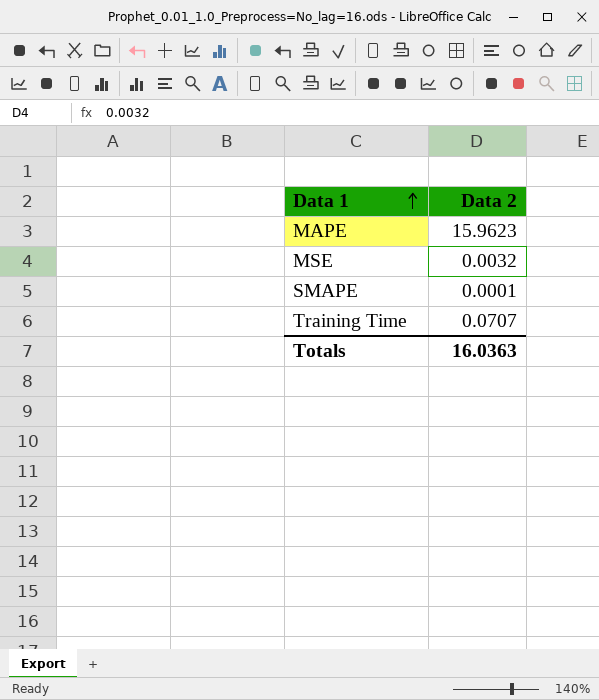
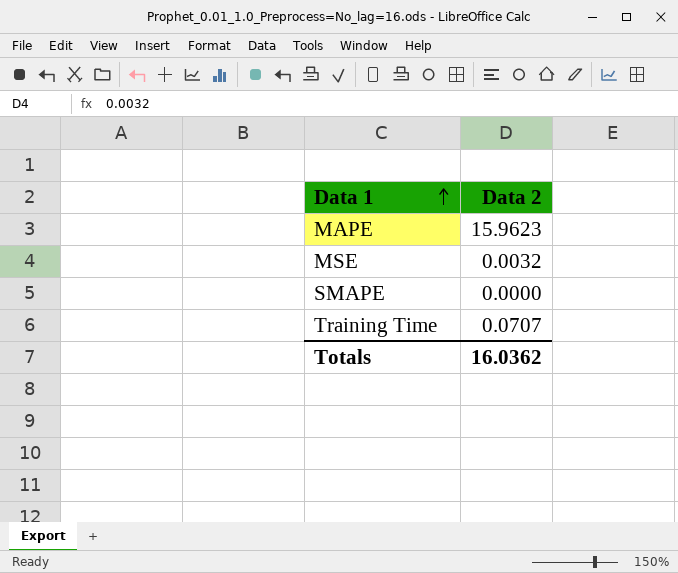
SMAPE | Data 2: 0.0001 -> 0.0000
Totals | Data 2: 16.0363 -> 16.0362

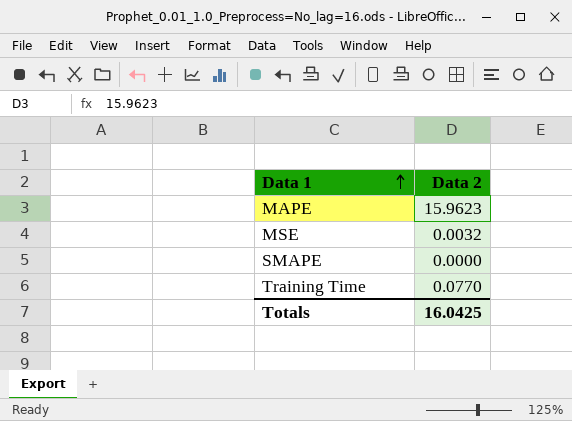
Training Time | Data 2: 0.0707 -> 0.0770
Totals | Data 2: 16.0362 -> 16.0425

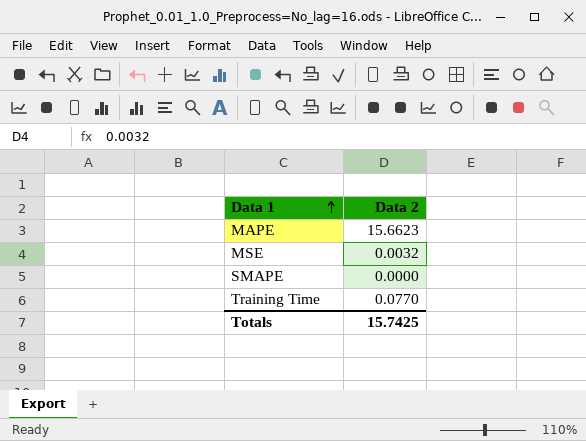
MAPE | Data 2: 15.9623 -> 15.6623
Totals | Data 2: 16.0425 -> 15.7425

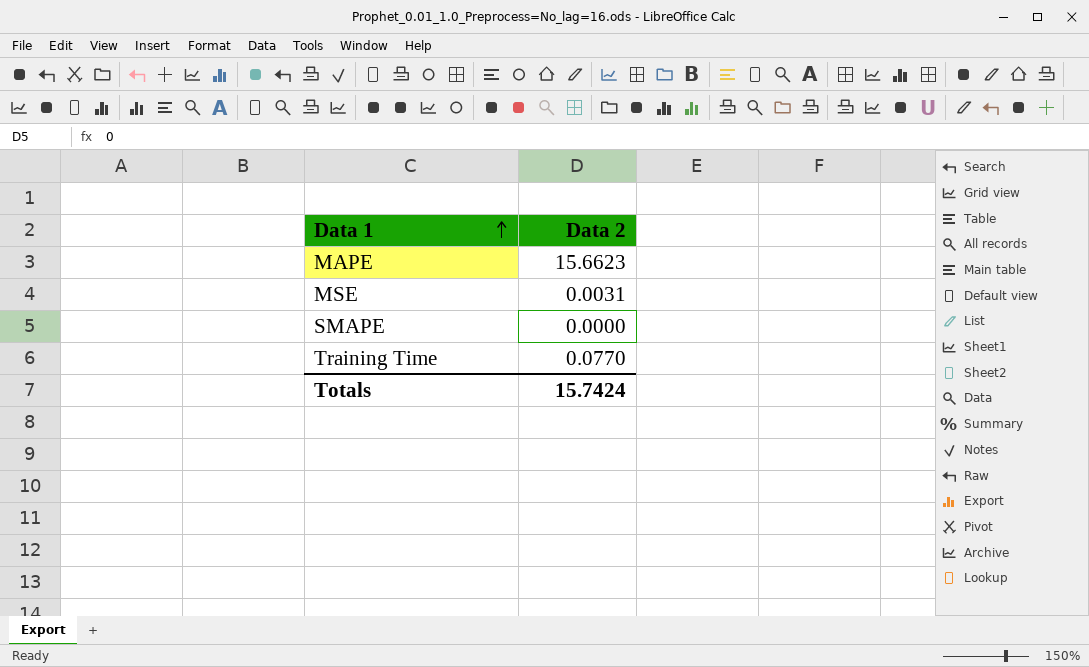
MSE | Data 2: 0.0032 -> 0.0031
Totals | Data 2: 15.7425 -> 15.7424

